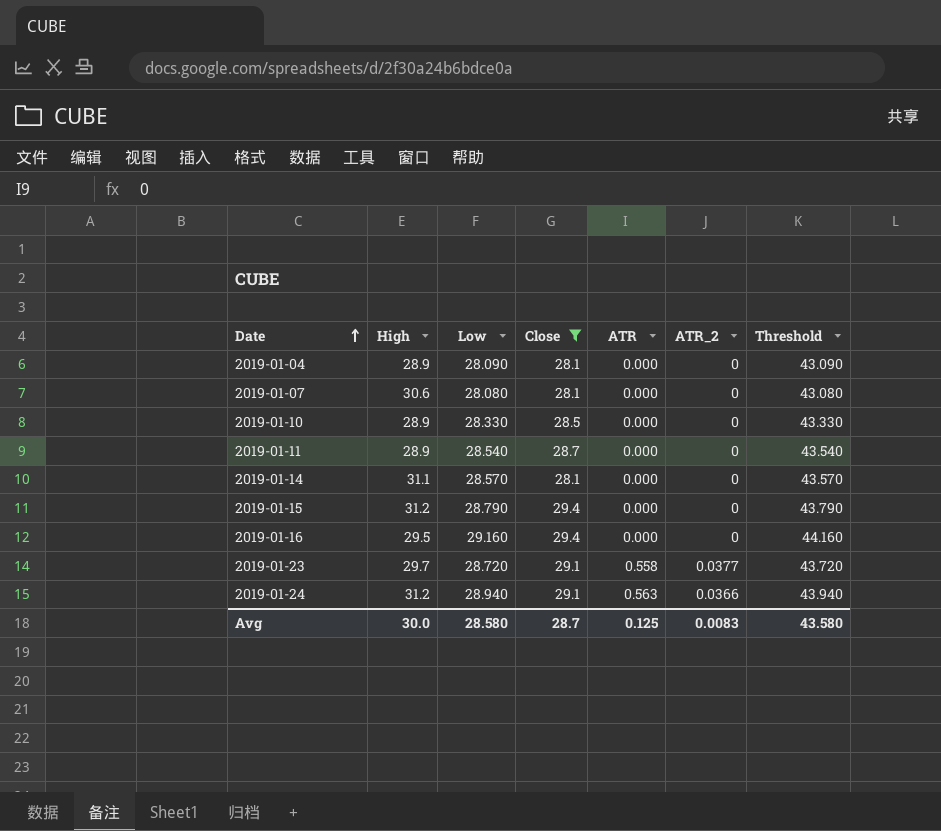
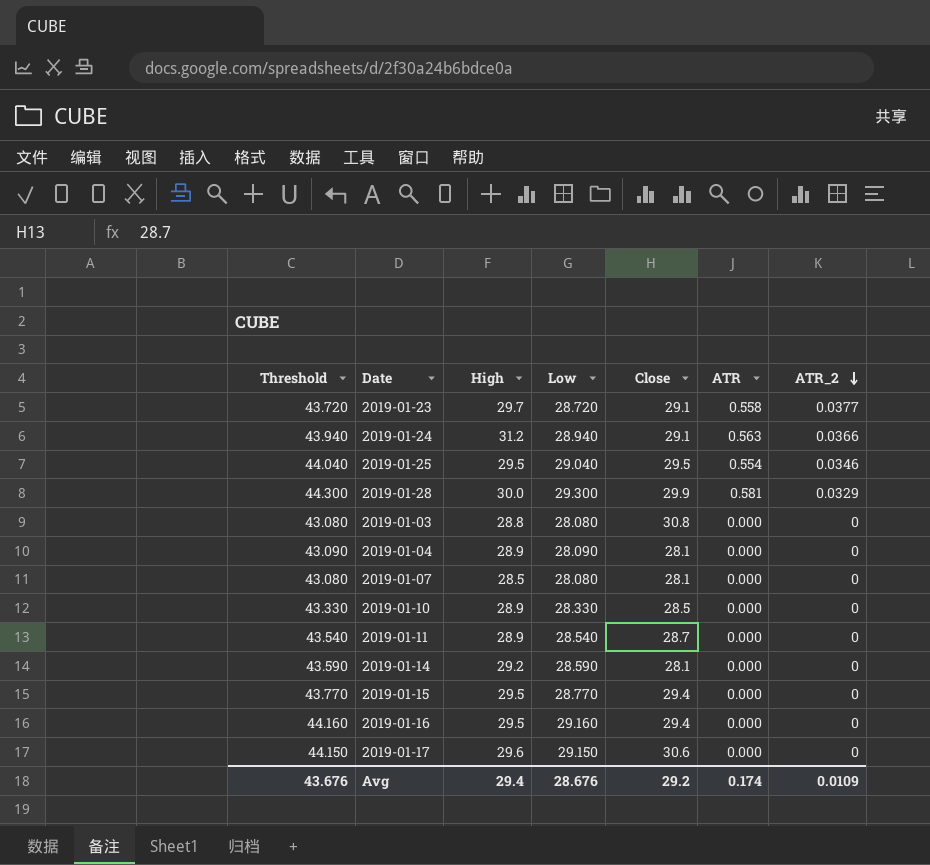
filter: Close <= 29.4 -> none
row order: Date ascending -> ATR_2 descending
column Threshold | position: 7 -> 1
2019-01-07 | High: 30.6 -> 28.5
2019-01-14 | Threshold: 43.570 -> 43.590
2019-01-14 | High: 31.1 -> 29.2
2019-01-14 | Low: 28.570 -> 28.590
2019-01-15 | Threshold: 43.790 -> 43.770
2019-01-15 | High: 31.2 -> 29.5
2019-01-15 | Low: 28.790 -> 28.770
Avg | Threshold: 43.580 -> 43.676
Avg | High: 30.0 -> 29.4
Avg | Low: 28.580 -> 28.676
Avg | Close: 28.7 -> 29.2
Avg | ATR: 0.125 -> 0.174
Avg | ATR_2: 0.0083 -> 0.0109

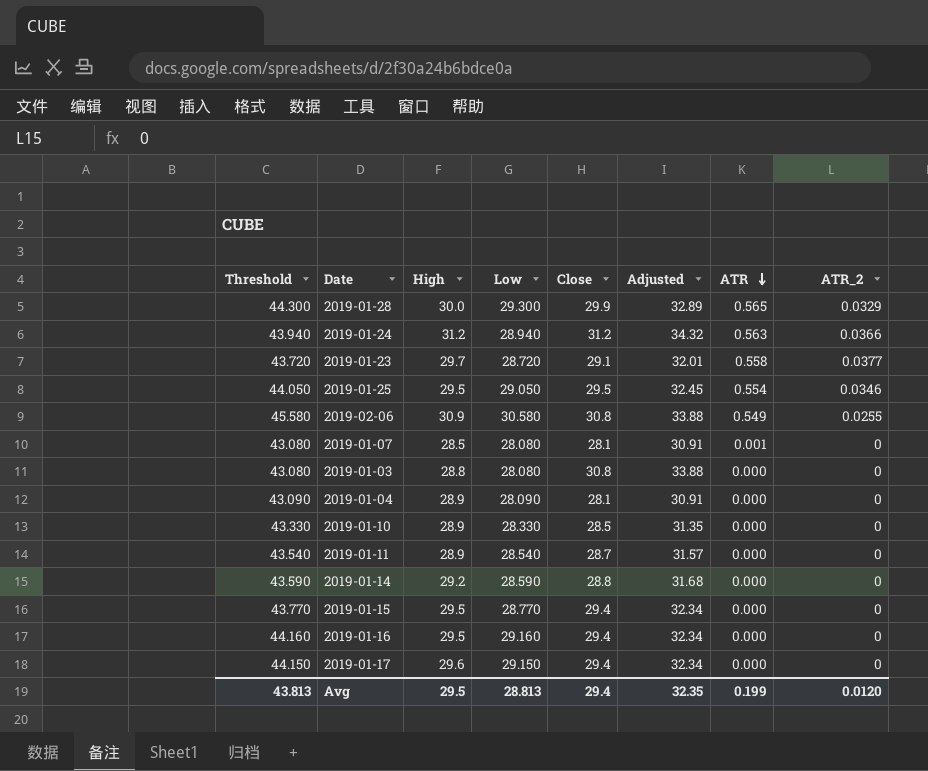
row order: ATR_2 descending -> ATR descending
column Adjusted | formula: none -> [Close] * 1.1
2019-01-28 | ATR: 0.581 -> 0.565
2019-01-24 | Close: 29.1 -> 31.2
2019-01-25 | Threshold: 44.040 -> 44.050
2019-01-25 | Low: 29.040 -> 29.050
row 2019-02-06: none -> 45.580 | 30.9 | 30.580 | 30.8 | 33.88 | 0.549 | 0.0255
2019-01-07 | ATR: 0.000 -> 0.001
2019-01-14 | Close: 28.1 -> 28.8
2019-01-17 | Close: 30.6 -> 29.4
Avg | Threshold: 43.676 -> 43.813
Avg | High: 29.4 -> 29.5
Avg | Low: 28.676 -> 28.813
Avg | Close: 29.2 -> 29.4
Avg | ATR: 0.174 -> 0.199
Avg | ATR_2: 0.0109 -> 0.0120

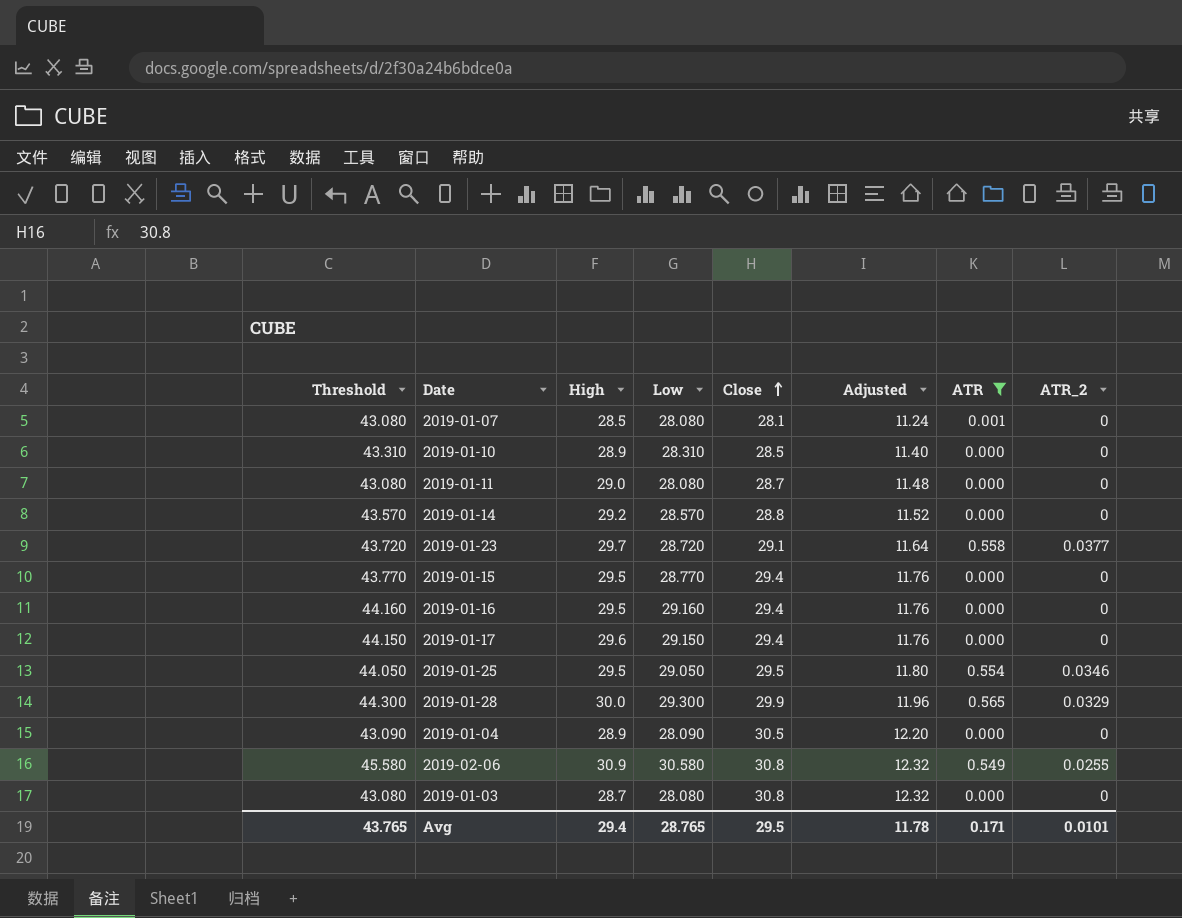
filter: none -> ATR != 0.563
row order: ATR descending -> Close ascending
column Adjusted | formula: [Close] * 1.1 -> [Close] * 0.4
2019-01-10 | Threshold: 43.330 -> 43.310
2019-01-10 | Low: 28.330 -> 28.310
2019-01-11 | Threshold: 43.540 -> 43.080
2019-01-11 | High: 28.9 -> 29.0
2019-01-11 | Low: 28.540 -> 28.080
2019-01-14 | Threshold: 43.590 -> 43.570
2019-01-14 | Low: 28.590 -> 28.570
2019-01-04 | Close: 28.1 -> 30.5
2019-01-03 | High: 28.8 -> 28.7
Avg | Threshold: 43.813 -> 43.765
Avg | High: 29.5 -> 29.4
Avg | Low: 28.813 -> 28.765
Avg | Close: 29.4 -> 29.5
Avg | Adjusted: 32.35 -> 11.78
Avg | ATR: 0.199 -> 0.171
Avg | ATR_2: 0.0120 -> 0.0101

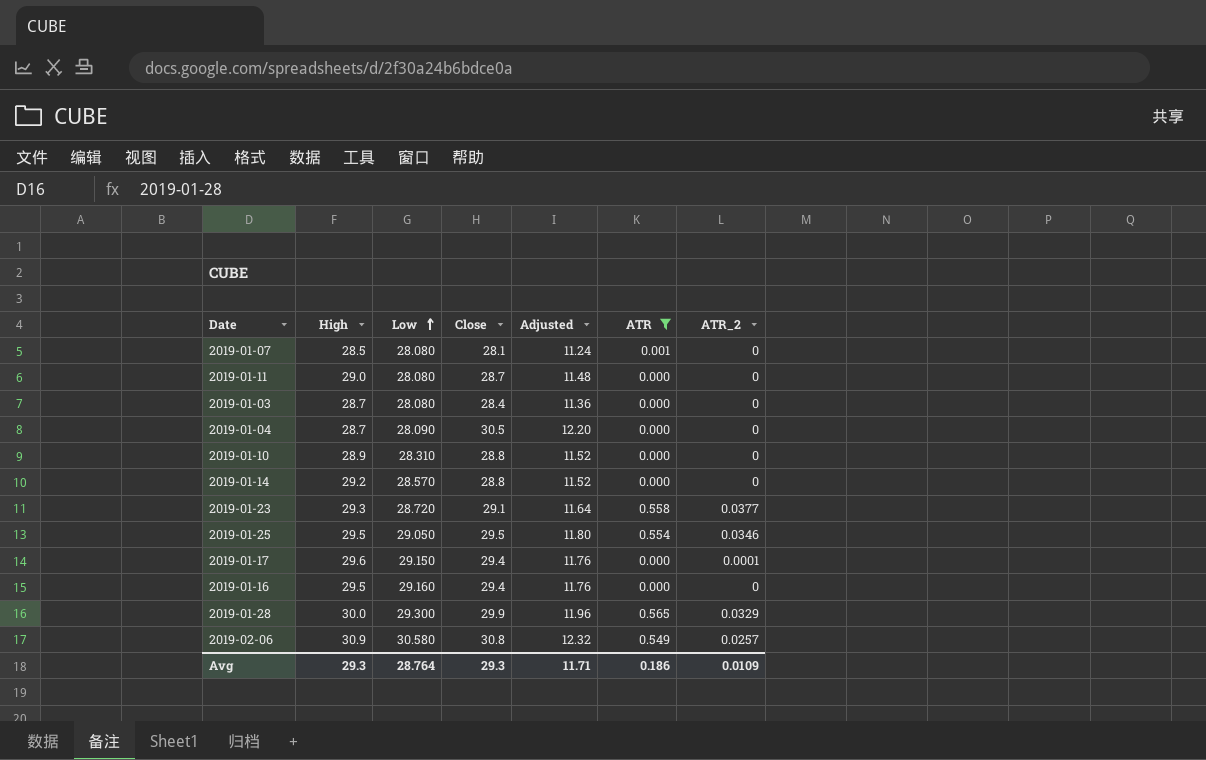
row order: Close ascending -> Low ascending
column Threshold | formula: [Low] + 15 -> none
row 2019-01-15: 43.770 | 29.5 | 28.770 | 29.4 | 11.76 | 0.000 | 0 -> none
2019-01-03 | Close: 30.8 -> 28.4
2019-01-03 | Adjusted: 12.32 -> 11.36
2019-01-04 | High: 28.9 -> 28.7
2019-01-10 | Close: 28.5 -> 28.8
2019-01-10 | Adjusted: 11.40 -> 11.52
2019-01-23 | High: 29.7 -> 29.3
2019-01-17 | ATR_2: 0 -> 0.0001
2019-02-06 | ATR_2: 0.0255 -> 0.0257
Avg | High: 29.4 -> 29.3
Avg | Low: 28.765 -> 28.764
Avg | Close: 29.5 -> 29.3
Avg | Adjusted: 11.78 -> 11.71
Avg | ATR: 0.171 -> 0.186
Avg | ATR_2: 0.0101 -> 0.0109

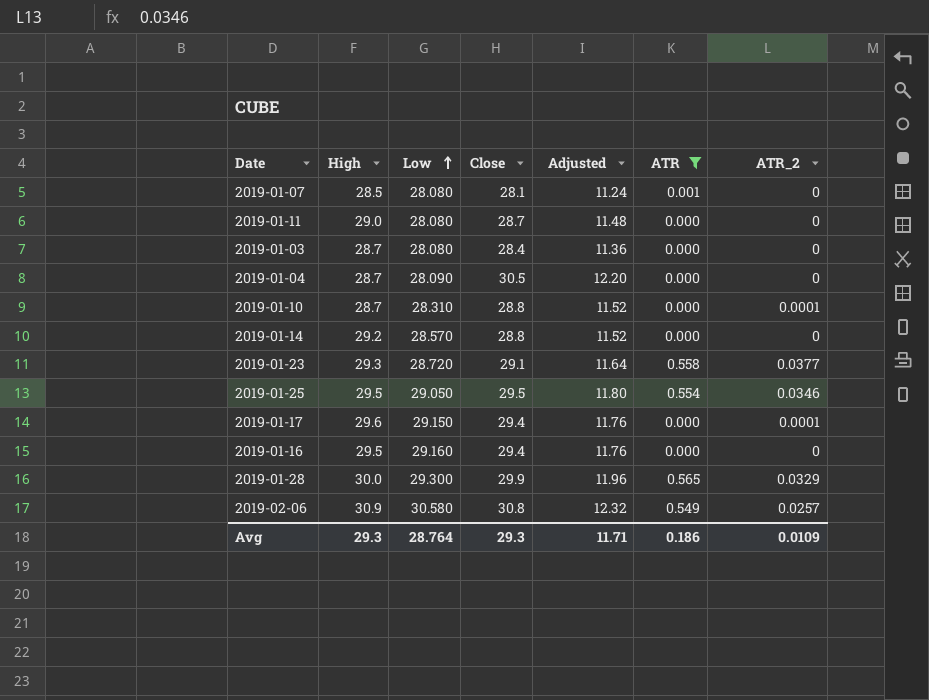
2019-01-10 | High: 28.9 -> 28.7
2019-01-10 | ATR_2: 0 -> 0.0001

